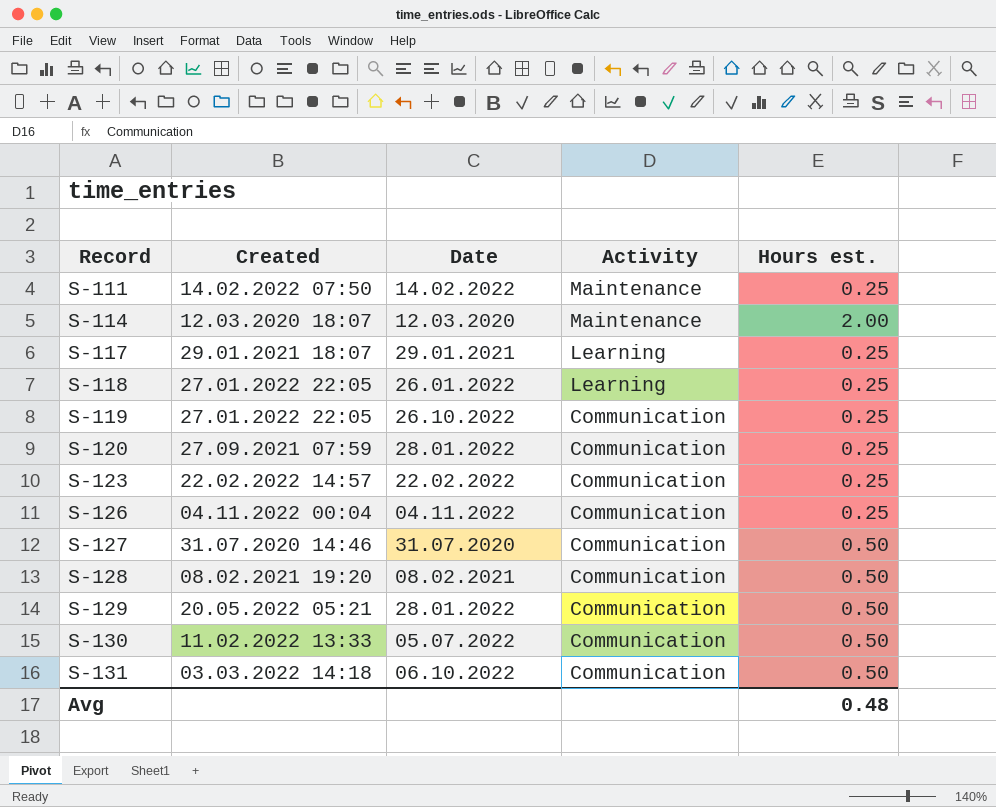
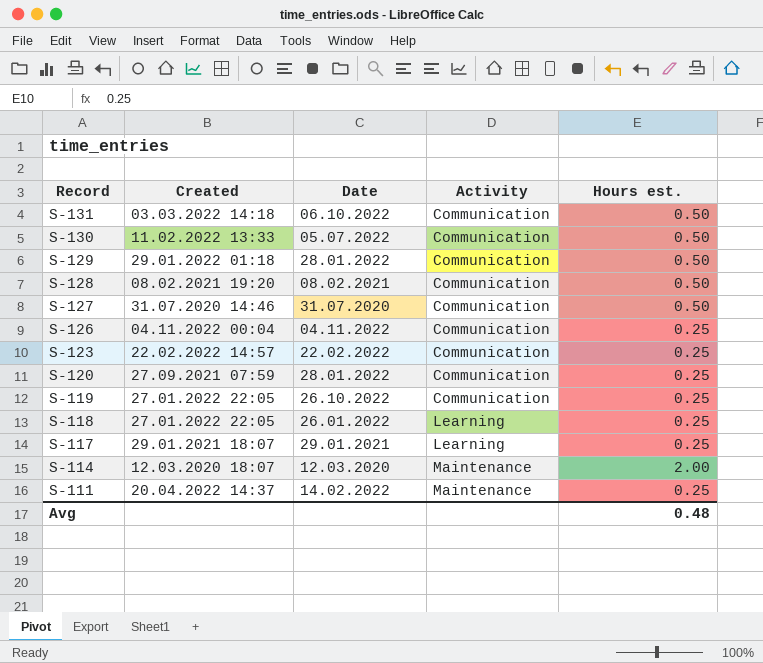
row order: Record ascending -> Record descending
S-129 | Created: 20.05.2022 05:21 -> 29.01.2022 01:18
S-111 | Created: 14.02.2022 07:50 -> 20.04.2022 14:37

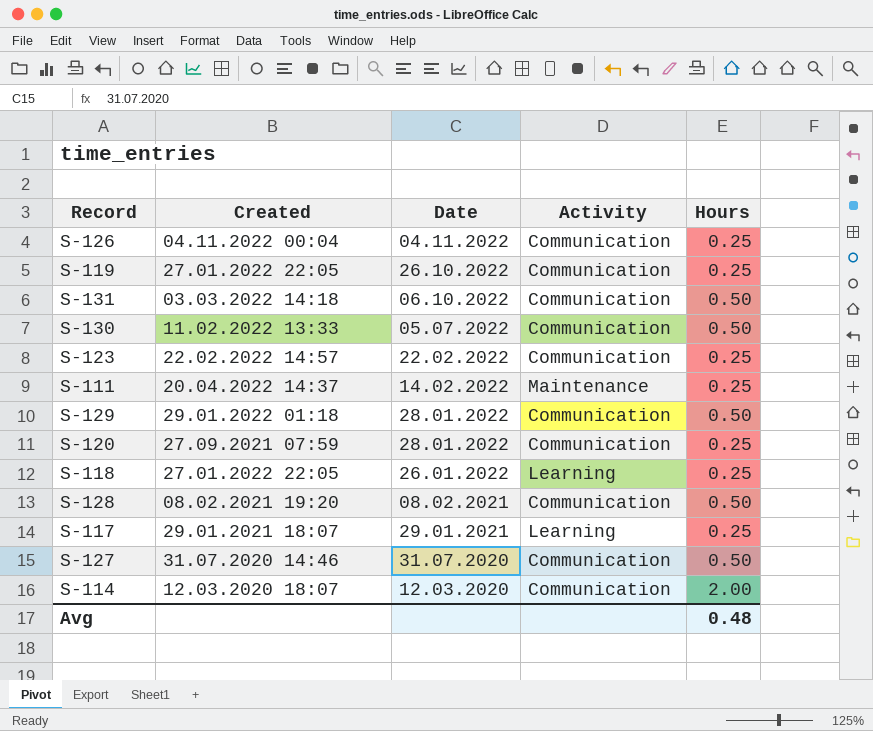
row order: Record descending -> Date descending
column name: Hours est. -> Hours
S-114 | Activity: Maintenance -> Communication

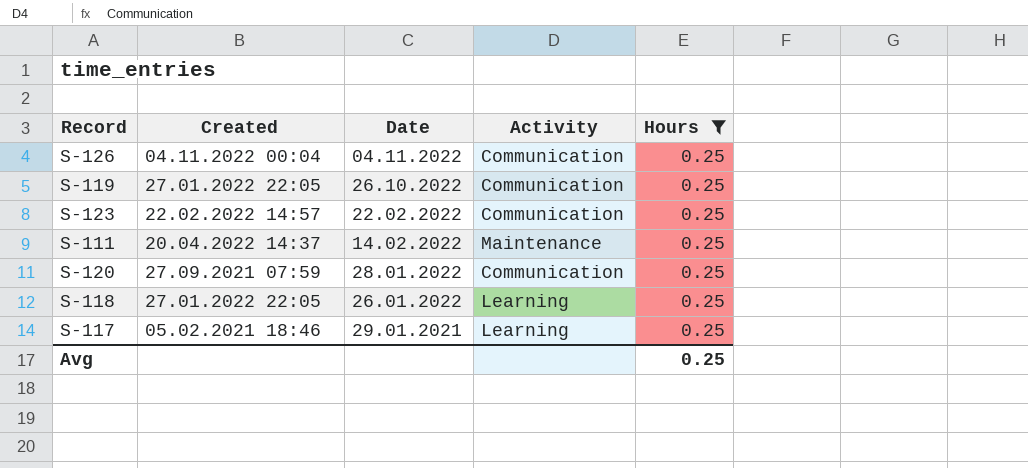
filter: none -> Hours = 0.25
S-117 | Created: 29.01.2021 18:07 -> 05.02.2021 18:46
Avg | Hours: 0.48 -> 0.25

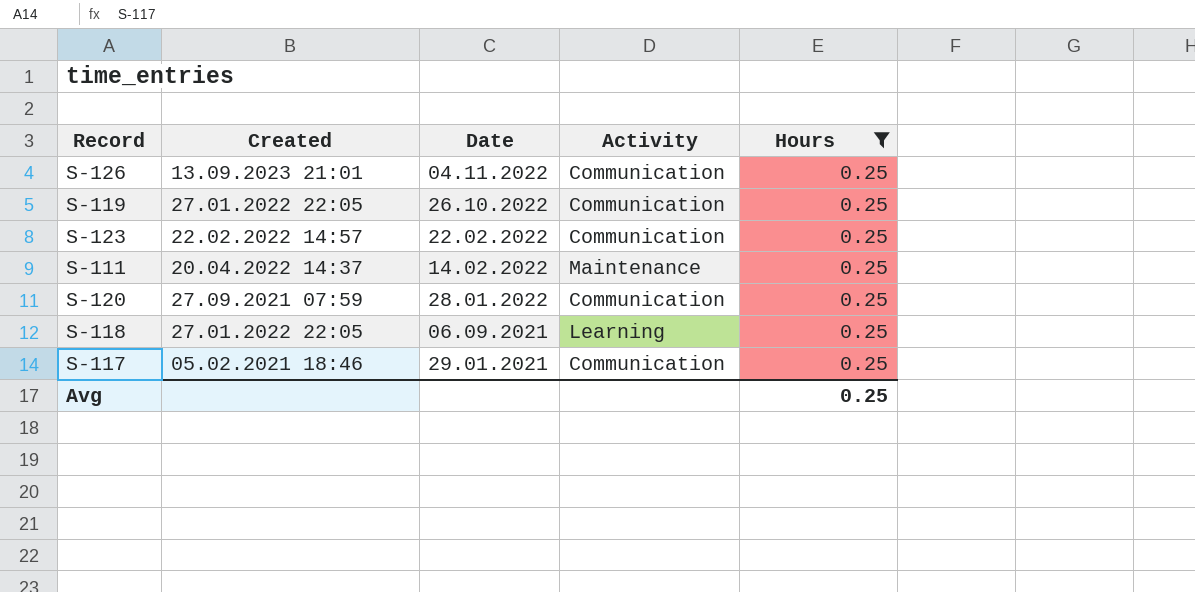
S-126 | Created: 04.11.2022 00:04 -> 13.09.2023 21:01
S-118 | Date: 26.01.2022 -> 06.09.2021
S-117 | Activity: Learning -> Communication

